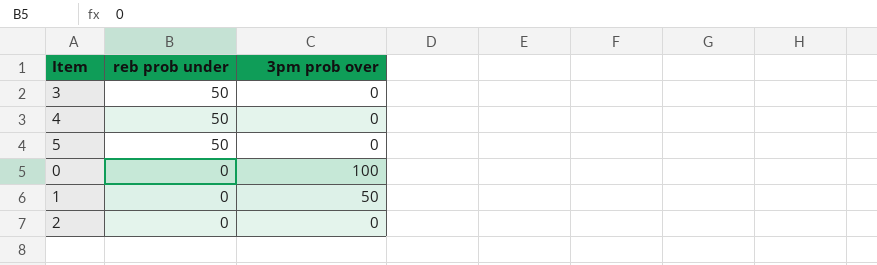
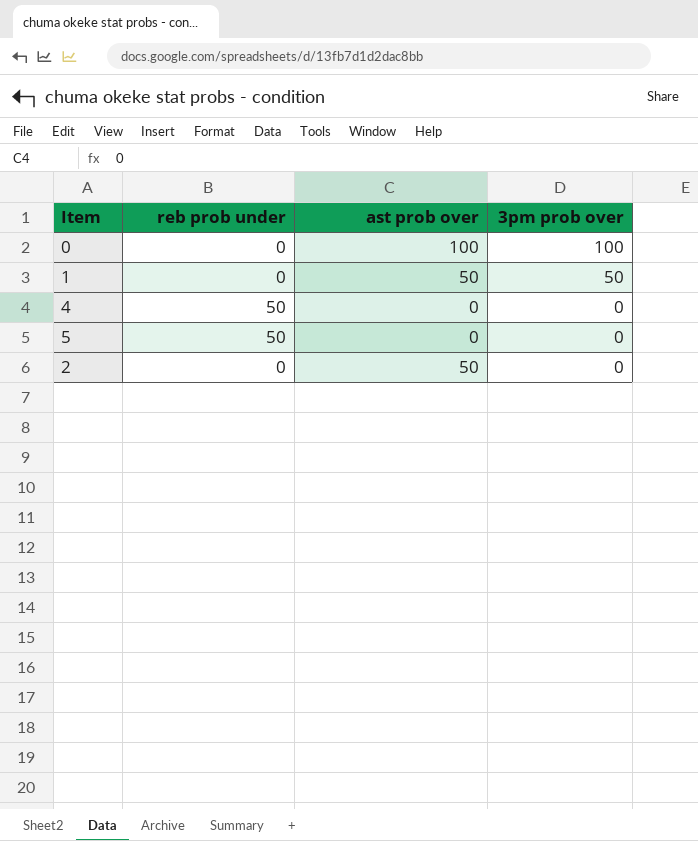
row order: reb prob under descending -> 3pm prob over descending
column ast prob over | position: none -> 3
row 3: 50 | 0 -> none

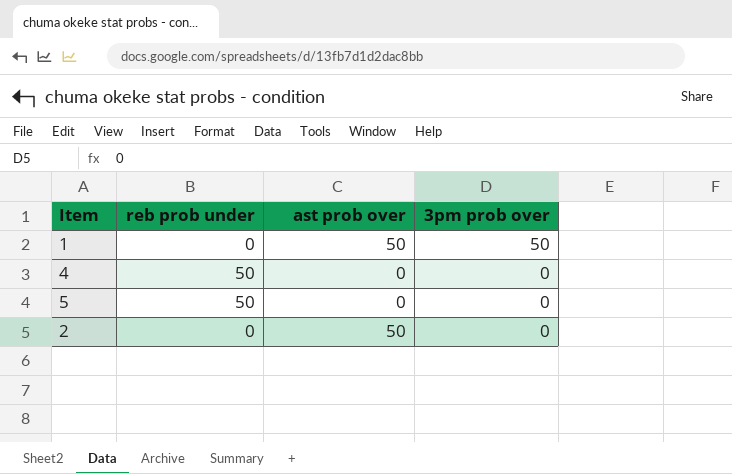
row 0: 0 | 100 | 100 -> none

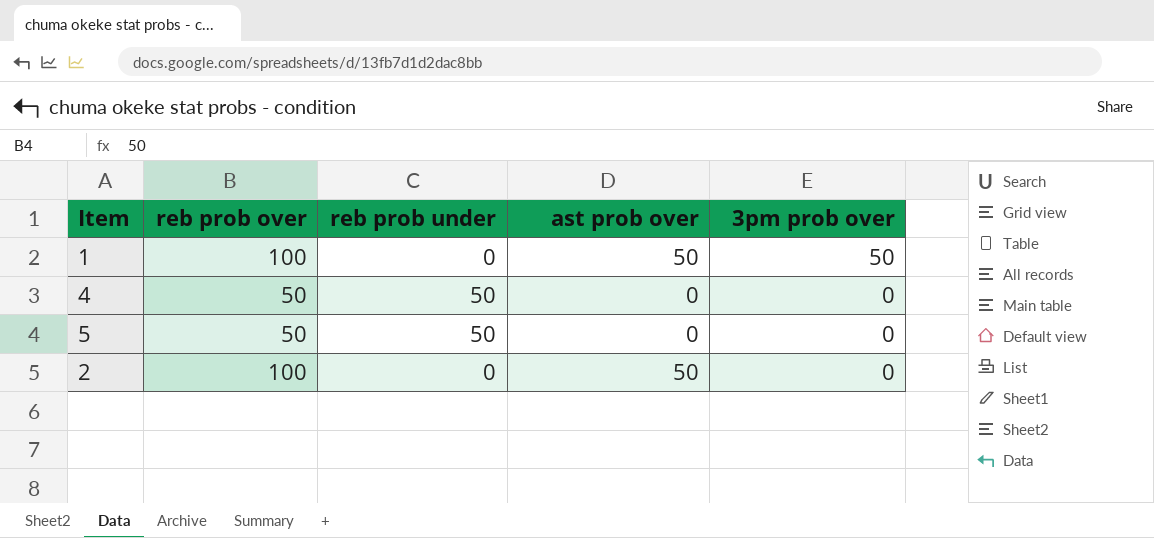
column reb prob over | position: none -> 2

